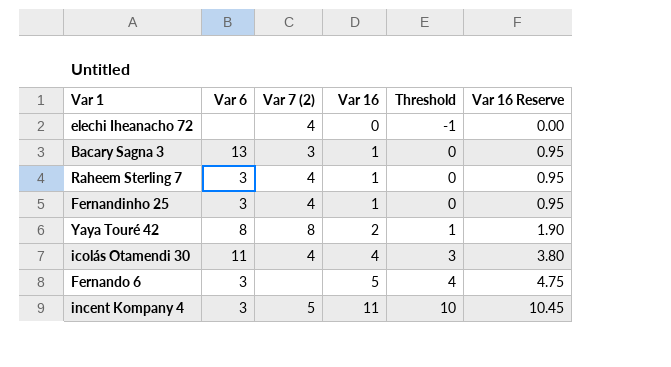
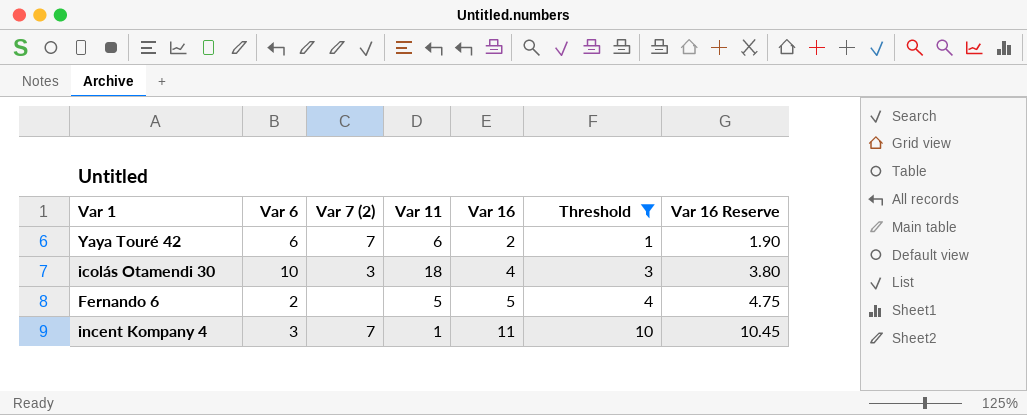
filter: none -> Threshold >= 1
column Var 11 | position: none -> 4
Yaya Touré 42 | Var 6: 8 -> 6
Yaya Touré 42 | Var 7 (2): 8 -> 7
icolás Otamendi 30 | Var 6: 11 -> 10
icolás Otamendi 30 | Var 7 (2): 4 -> 3
Fernando 6 | Var 6: 3 -> 2
incent Kompany 4 | Var 7 (2): 5 -> 7

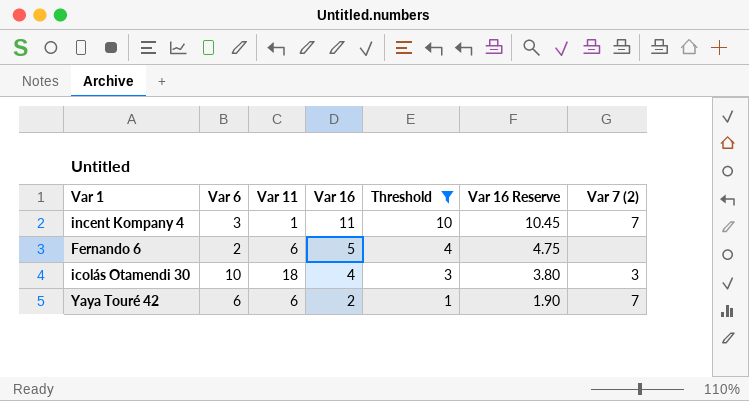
row order: Var 16 ascending -> Var 16 descending
column Var 7 (2) | position: 3 -> 7
Fernando 6 | Var 11: 5 -> 6

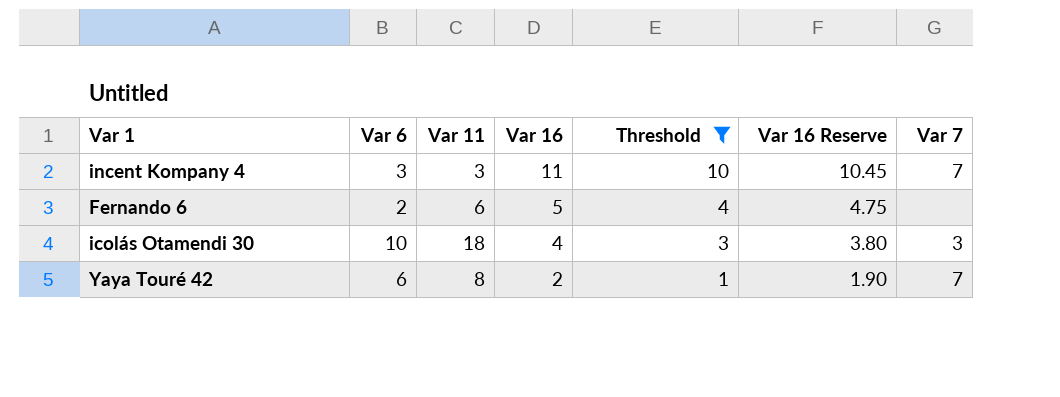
column name: Var 7 (2) -> Var 7
incent Kompany 4 | Var 11: 1 -> 3
Yaya Touré 42 | Var 11: 6 -> 8

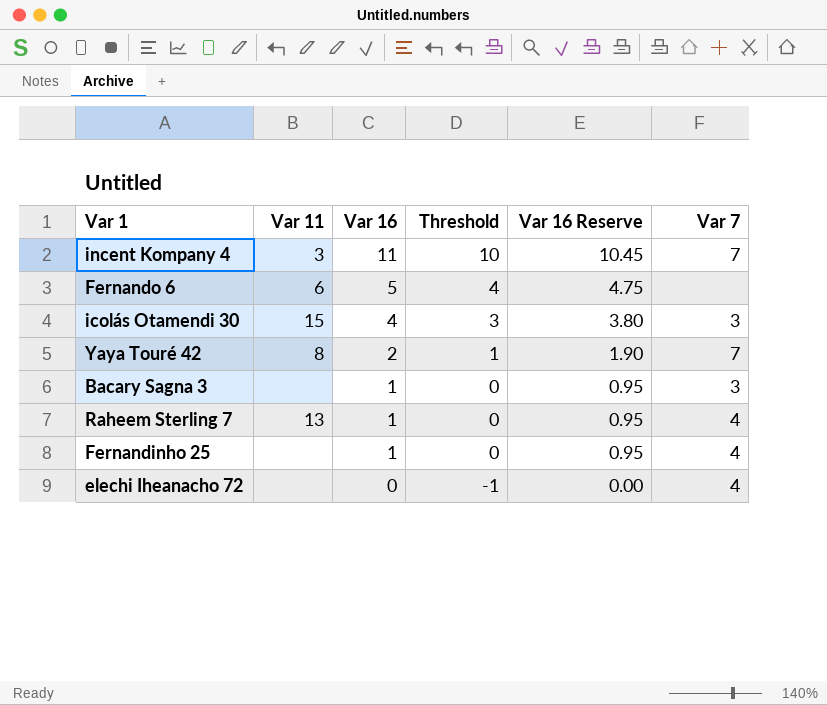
filter: Threshold >= 1 -> none
column Var 6 | position: 2 -> none
icolás Otamendi 30 | Var 11: 18 -> 15

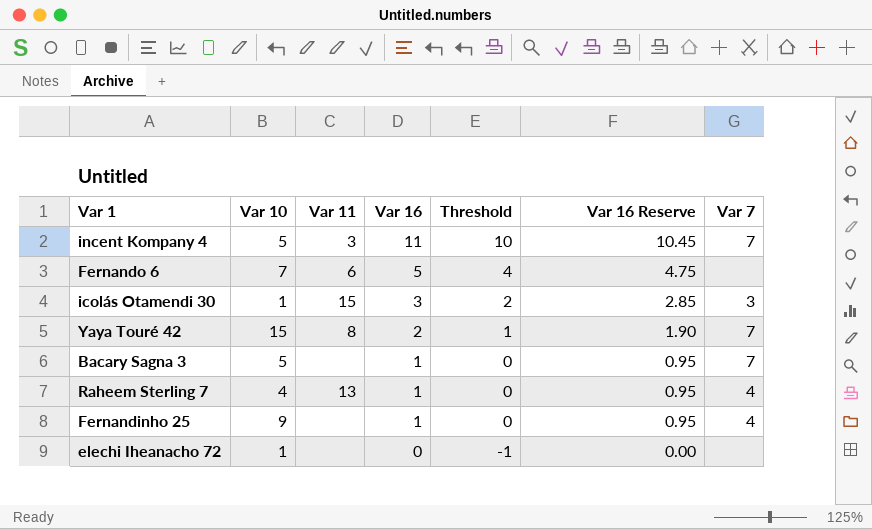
column Var 10 | position: none -> 2
icolás Otamendi 30 | Var 16: 4 -> 3
icolás Otamendi 30 | Threshold: 3 -> 2
icolás Otamendi 30 | Var 16 Reserve: 3.80 -> 2.85
Bacary Sagna 3 | Var 7: 3 -> 7
elechi Iheanacho 72 | Var 7: 4 -> none

